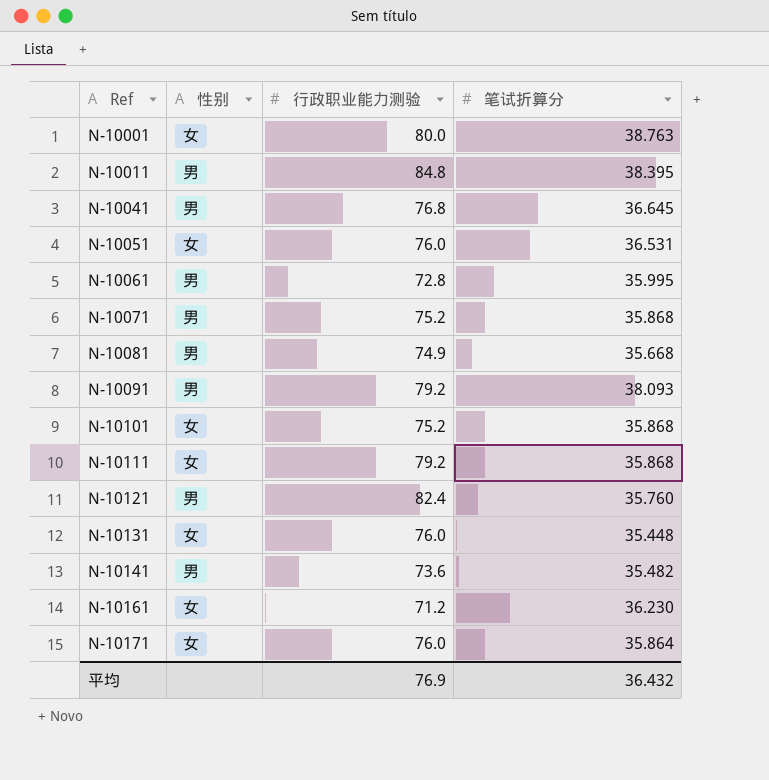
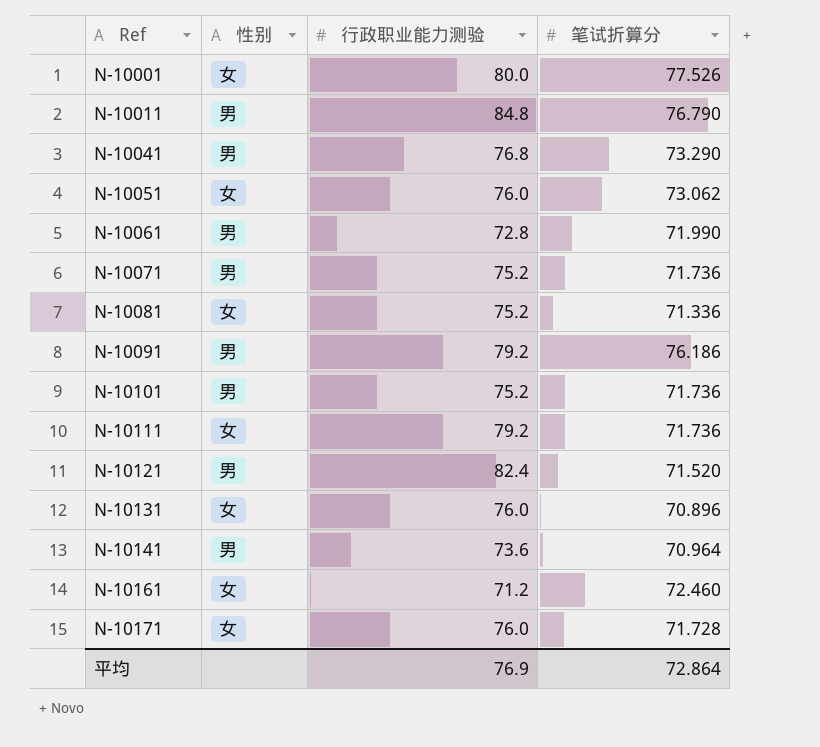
N-10001 | 笔试折算分: 38.763 -> 77.526
N-10011 | 笔试折算分: 38.395 -> 76.790
N-10041 | 笔试折算分: 36.645 -> 73.290
N-10051 | 笔试折算分: 36.531 -> 73.062
N-10061 | 笔试折算分: 35.995 -> 71.990
N-10071 | 笔试折算分: 35.868 -> 71.736
N-10081 | 性别: 男 -> 女
N-10081 | 行政职业能力测验: 74.9 -> 75.2
N-10081 | 笔试折算分: 35.668 -> 71.336
N-10091 | 笔试折算分: 38.093 -> 76.186
N-10101 | 性别: 女 -> 男
N-10101 | 笔试折算分: 35.868 -> 71.736
N-10111 | 笔试折算分: 35.868 -> 71.736
N-10121 | 笔试折算分: 35.760 -> 71.520
N-10131 | 笔试折算分: 35.448 -> 70.896
N-10141 | 笔试折算分: 35.482 -> 70.964
N-10161 | 笔试折算分: 36.230 -> 72.460
N-10171 | 笔试折算分: 35.864 -> 71.728
平均 | 笔试折算分: 36.432 -> 72.864

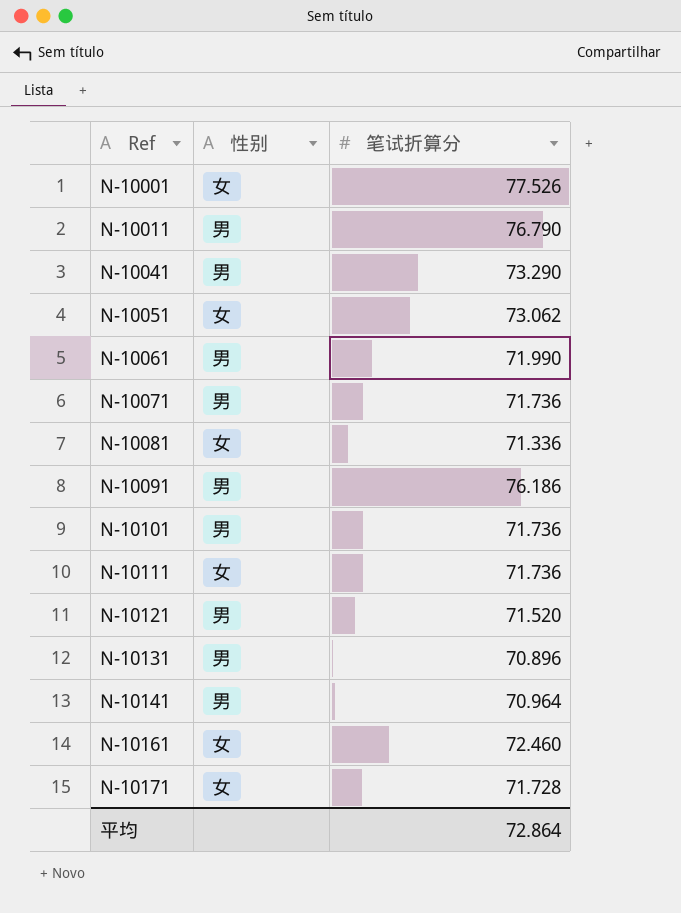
column 行政职业能力测验 | position: 3 -> none
N-10131 | 性别: 女 -> 男

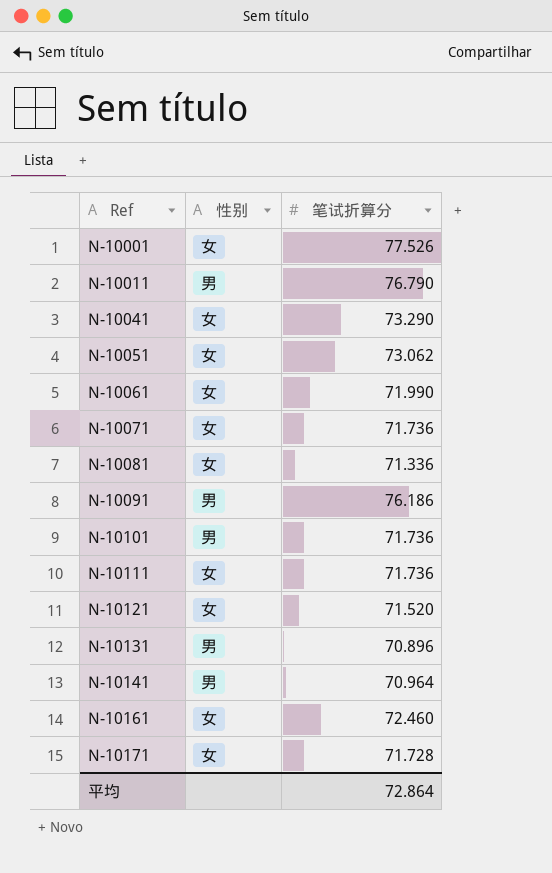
N-10041 | 性别: 男 -> 女
N-10061 | 性别: 男 -> 女
N-10071 | 性别: 男 -> 女
N-10121 | 性别: 男 -> 女

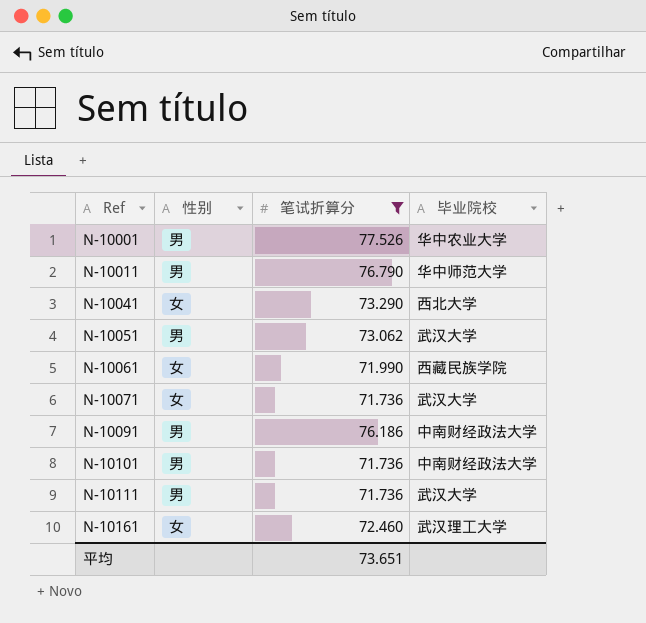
filter: none -> 笔试折算分 >= 71.736
column 毕业院校 | position: none -> 4
N-10001 | 性别: 女 -> 男
N-10051 | 性别: 女 -> 男
N-10111 | 性别: 女 -> 男
平均 | 笔试折算分: 72.864 -> 73.651

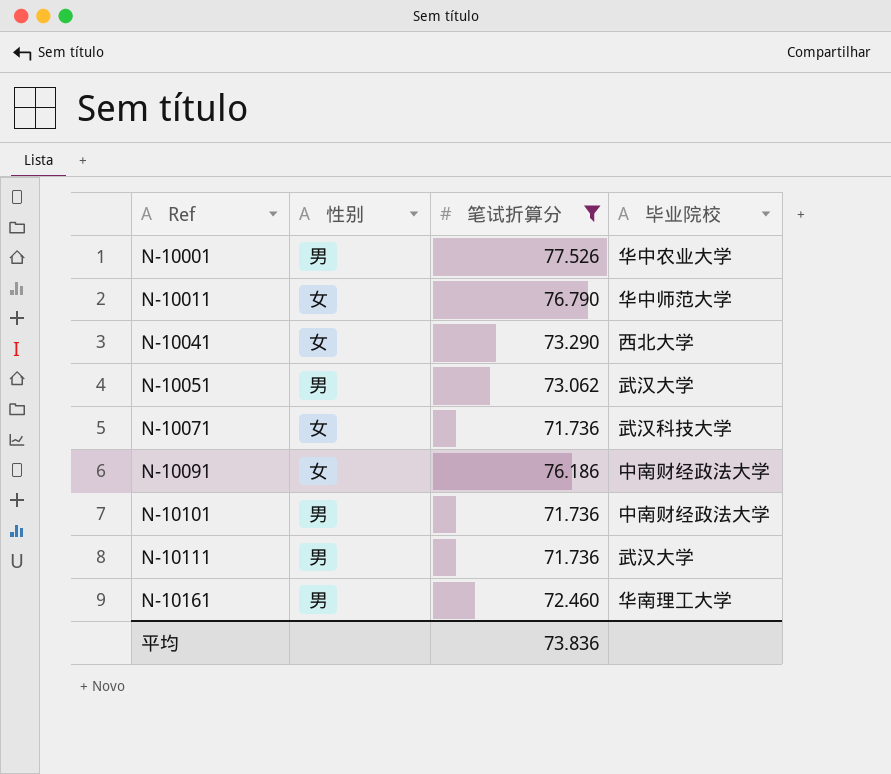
row N-10061: 女 | 71.990 | 西藏民族学院 -> none
N-10011 | 性别: 男 -> 女
N-10071 | 毕业院校: 武汉大学 -> 武汉科技大学
N-10091 | 性别: 男 -> 女
N-10161 | 性别: 女 -> 男
N-10161 | 毕业院校: 武汉理工大学 -> 华南理工大学
平均 | 笔试折算分: 73.651 -> 73.836

